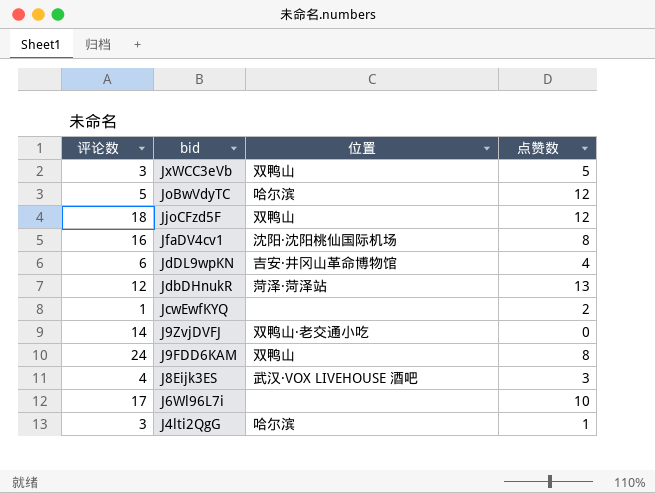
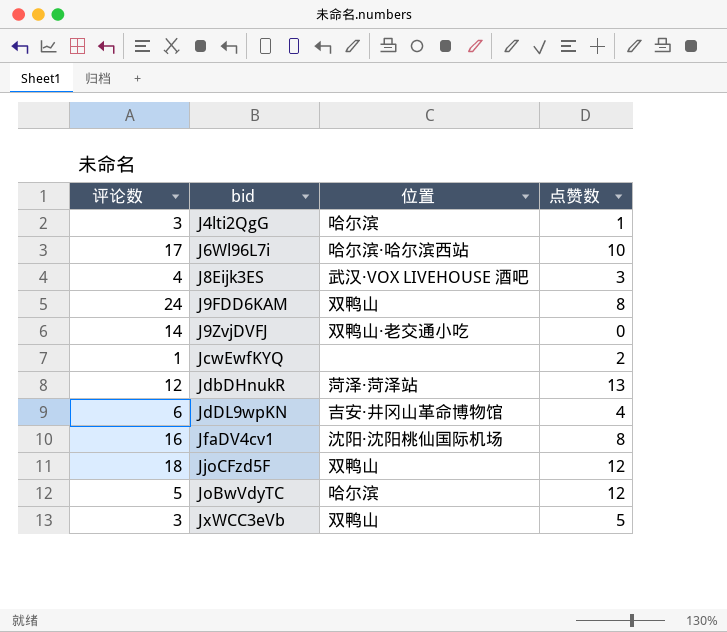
row order: bid descending -> bid ascending
J6Wl96L7i | 位置: none -> 哈尔滨·哈尔滨西站

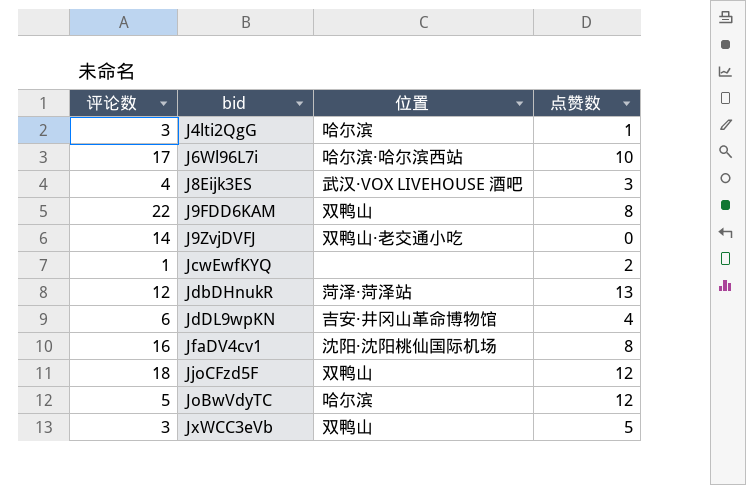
J9FDD6KAM | 评论数: 24 -> 22

